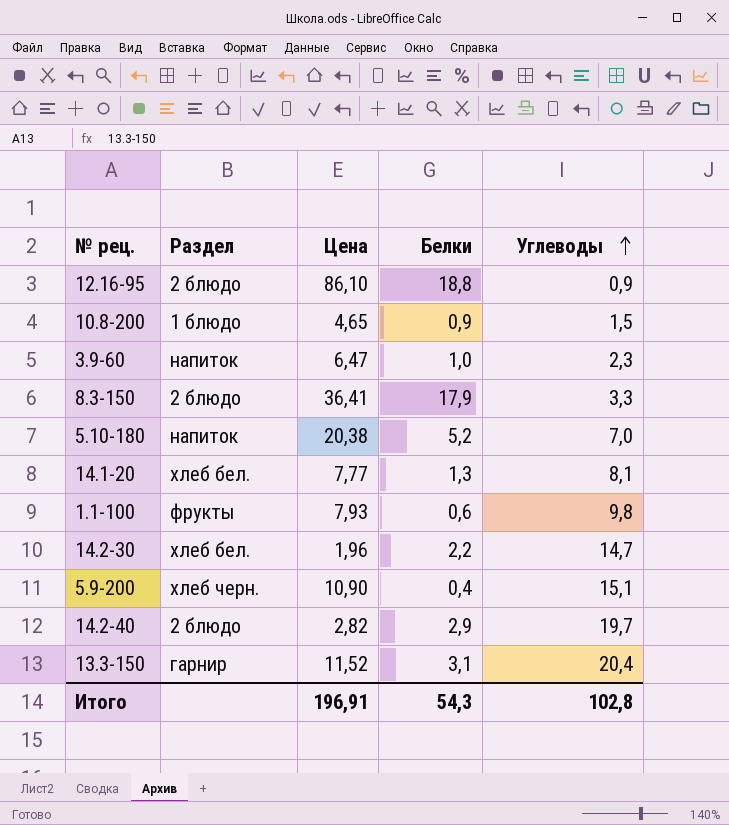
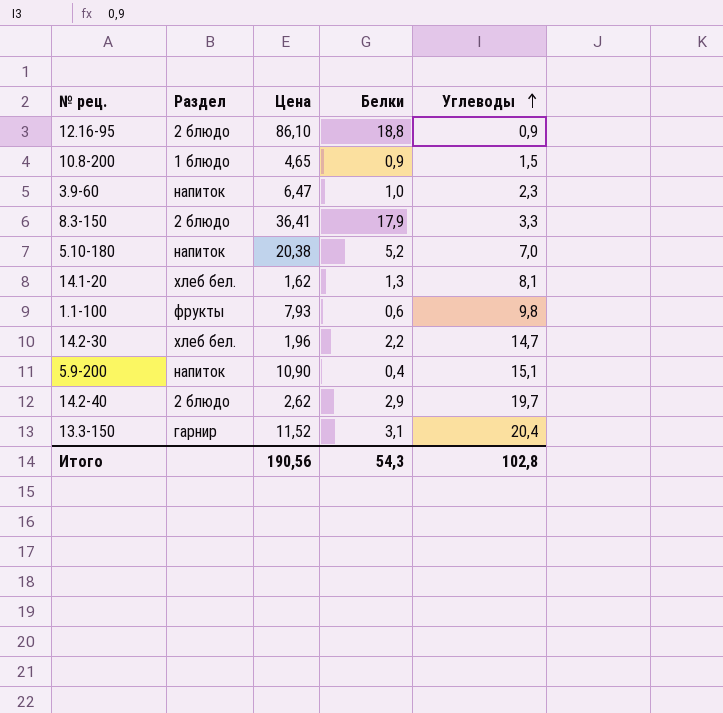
14.1-20 | Цена: 7,77 -> 1,62
5.9-200 | Раздел: хлеб черн. -> напиток
14.2-40 | Цена: 2,82 -> 2,62
Итого | Цена: 196,91 -> 190,56

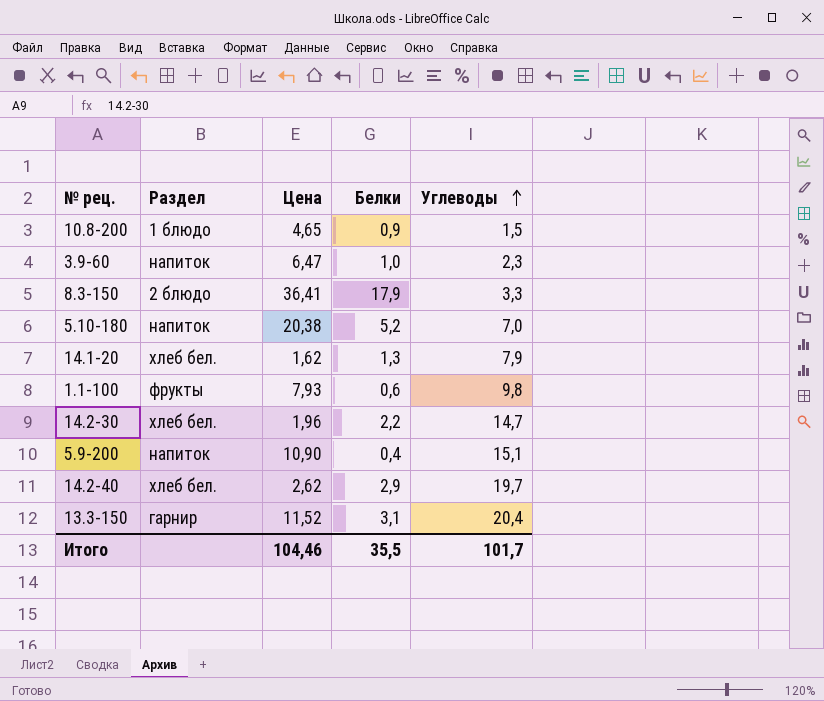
row 12.16-95: 2 блюдо | 86,10 | 18,8 | 0,9 -> none
14.1-20 | Углеводы: 8,1 -> 7,9
14.2-40 | Раздел: 2 блюдо -> хлеб бел.
Итого | Цена: 190,56 -> 104,46
Итого | Белки: 54,3 -> 35,5
Итого | Углеводы: 102,8 -> 101,7

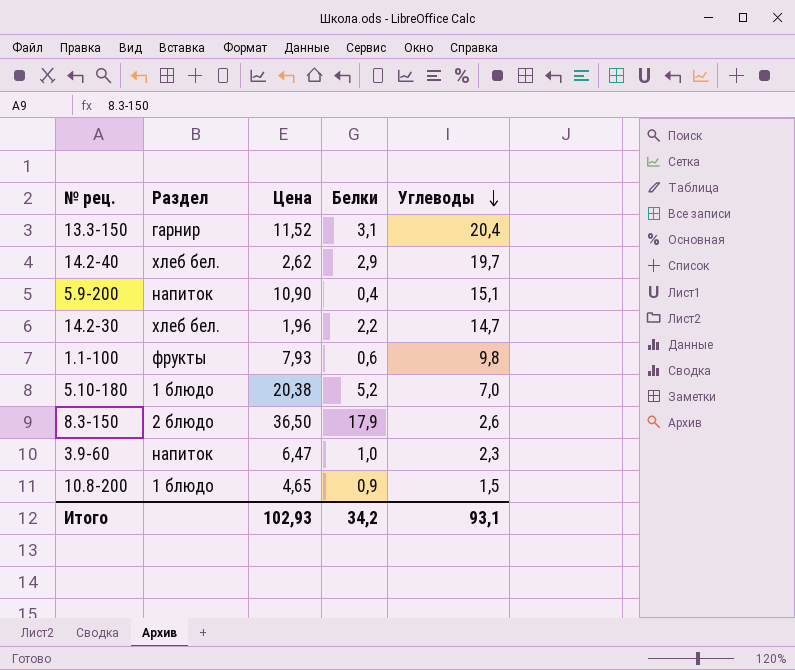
row order: Углеводы ascending -> Углеводы descending
row 14.1-20: хлеб бел. | 1,62 | 1,3 | 7,9 -> none
5.10-180 | Раздел: напиток -> 1 блюдо
8.3-150 | Цена: 36,41 -> 36,50
8.3-150 | Углеводы: 3,3 -> 2,6
Итого | Цена: 104,46 -> 102,93
Итого | Белки: 35,5 -> 34,2
Итого | Углеводы: 101,7 -> 93,1

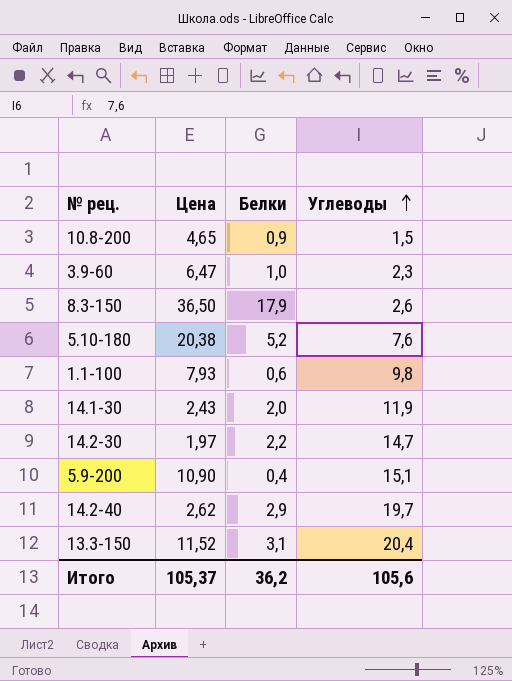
row order: Углеводы descending -> Углеводы ascending
column Раздел | position: 2 -> none
5.10-180 | Углеводы: 7,0 -> 7,6
row 14.1-30: none -> 2,43 | 2,0 | 11,9
14.2-30 | Цена: 1,96 -> 1,97
Итого | Цена: 102,93 -> 105,37
Итого | Белки: 34,2 -> 36,2
Итого | Углеводы: 93,1 -> 105,6

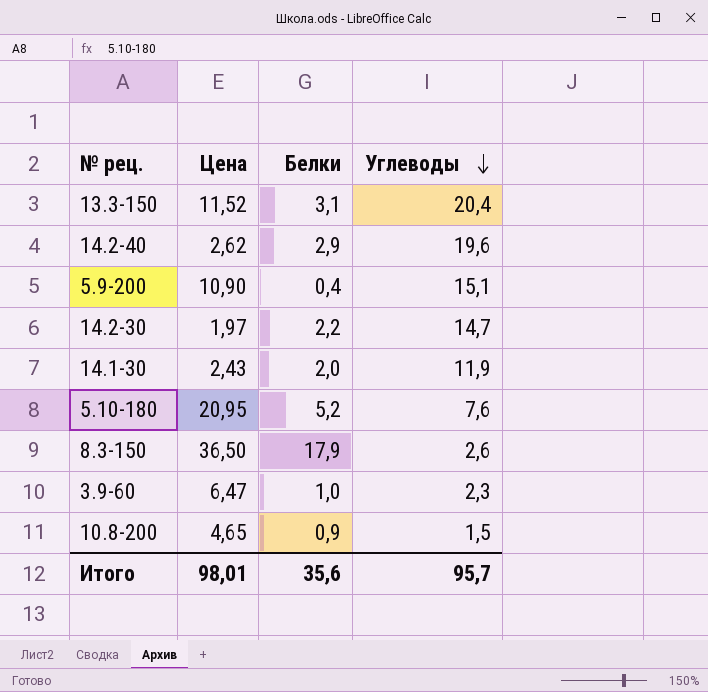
row order: Углеводы ascending -> Углеводы descending
row 1.1-100: 7,93 | 0,6 | 9,8 -> none
14.2-40 | Углеводы: 19,7 -> 19,6
5.10-180 | Цена: 20,38 -> 20,95
Итого | Цена: 105,37 -> 98,01
Итого | Белки: 36,2 -> 35,6
Итого | Углеводы: 105,6 -> 95,7

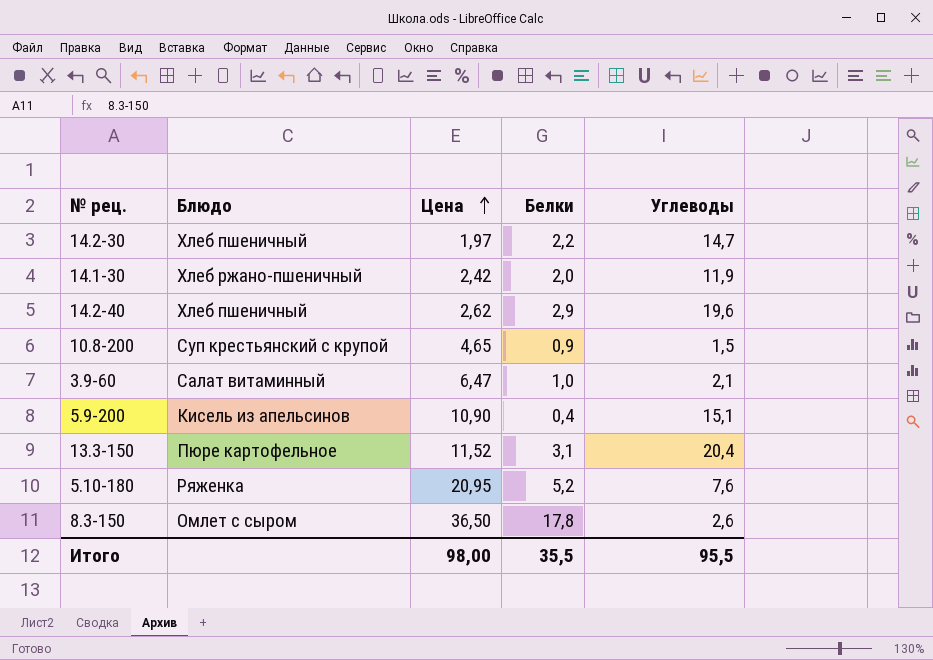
row order: Углеводы descending -> Цена ascending
column Блюдо | position: none -> 2
14.1-30 | Цена: 2,43 -> 2,42
3.9-60 | Углеводы: 2,3 -> 2,1
8.3-150 | Белки: 17,9 -> 17,8
Итого | Цена: 98,01 -> 98,00
Итого | Белки: 35,6 -> 35,5
Итого | Углеводы: 95,7 -> 95,5

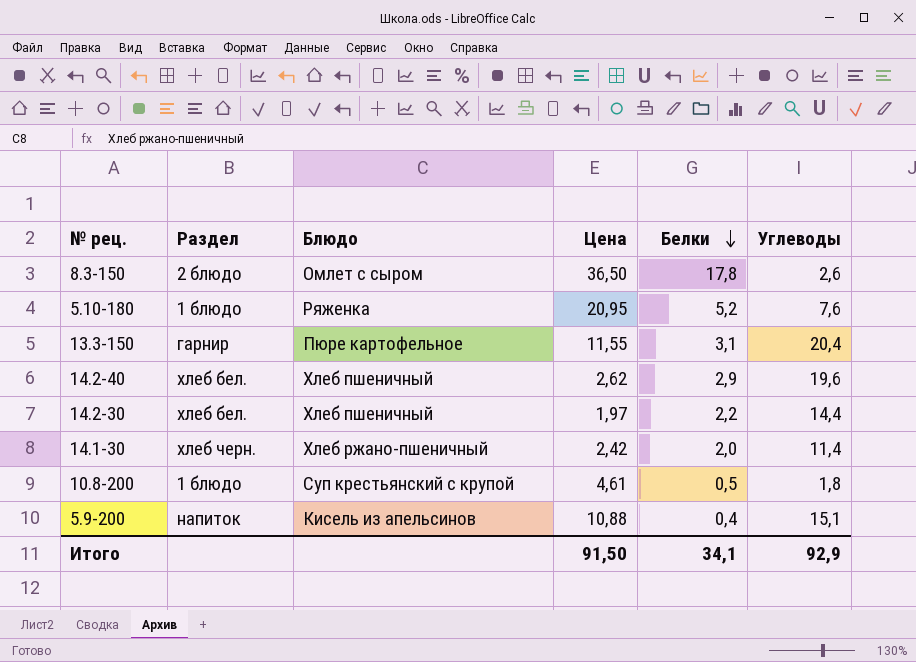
row order: Цена ascending -> Белки descending
column Раздел | position: none -> 2
row 3.9-60: Салат витаминный | 6,47 | 1,0 | 2,1 -> none
13.3-150 | Цена: 11,52 -> 11,55
14.2-30 | Углеводы: 14,7 -> 14,4
14.1-30 | Углеводы: 11,9 -> 11,4
10.8-200 | Цена: 4,65 -> 4,61
10.8-200 | Белки: 0,9 -> 0,5
10.8-200 | Углеводы: 1,5 -> 1,8
5.9-200 | Цена: 10,90 -> 10,88
Итого | Цена: 98,00 -> 91,50
Итого | Белки: 35,5 -> 34,1
Итого | Углеводы: 95,5 -> 92,9

